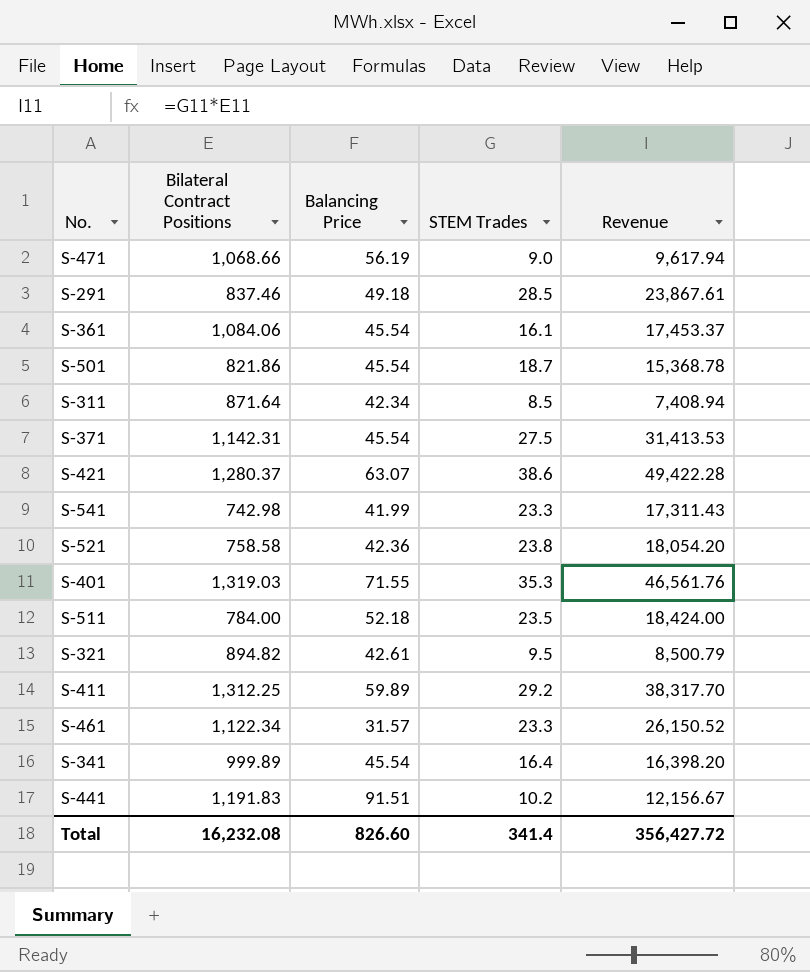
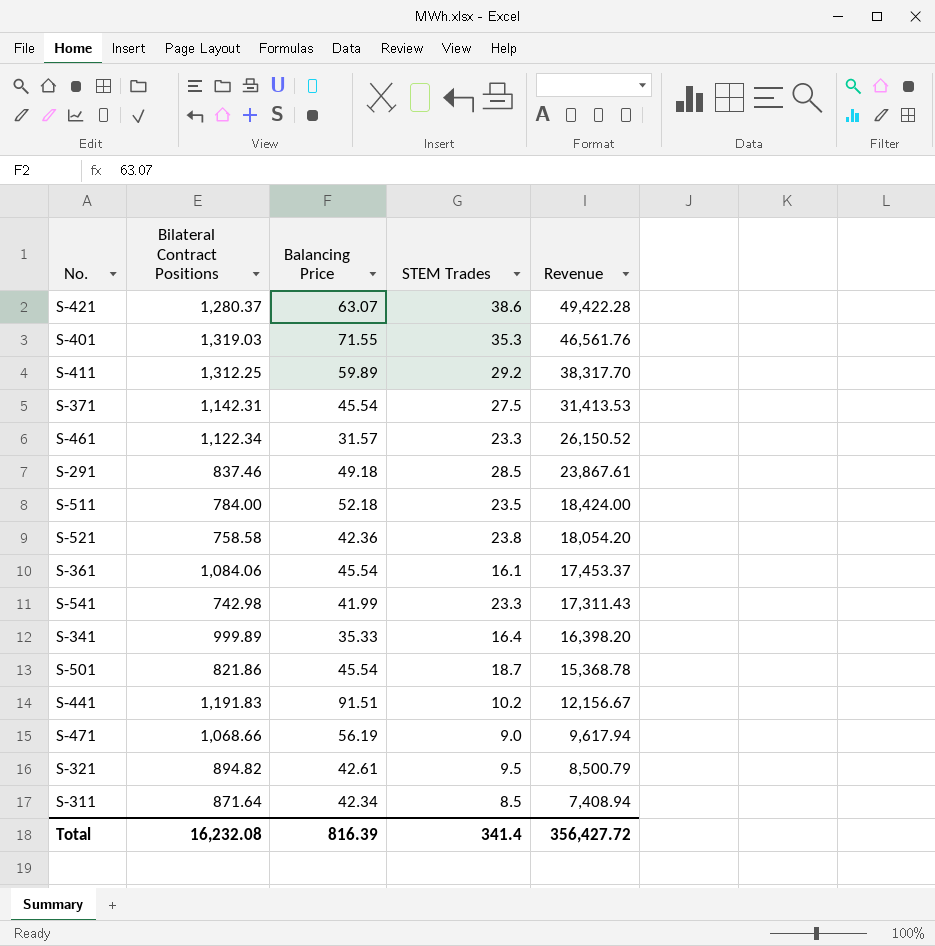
row order: none -> Revenue descending
S-341 | Balancing Price: 45.54 -> 35.33
Total | Balancing Price: 826.60 -> 816.39

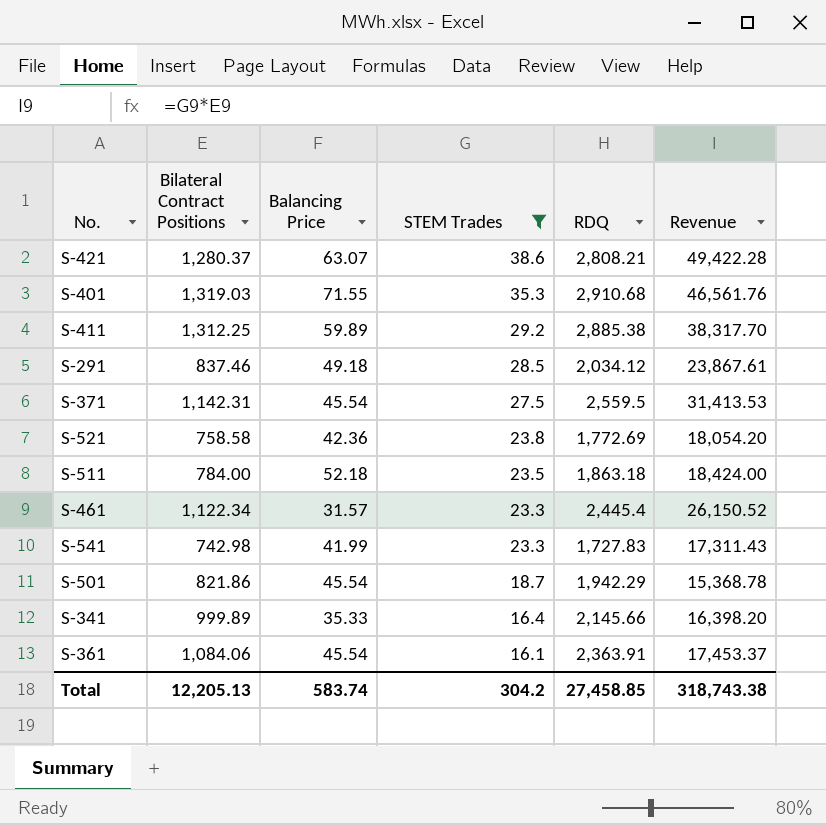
filter: none -> STEM Trades >= 16.1
row order: Revenue descending -> STEM Trades descending
column RDQ | position: none -> 5
Total | Bilateral Contract Positions: 16,232.08 -> 12,205.13
Total | Balancing Price: 816.39 -> 583.74
Total | STEM Trades: 341.4 -> 304.2
Total | Revenue: 356,427.72 -> 318,743.38

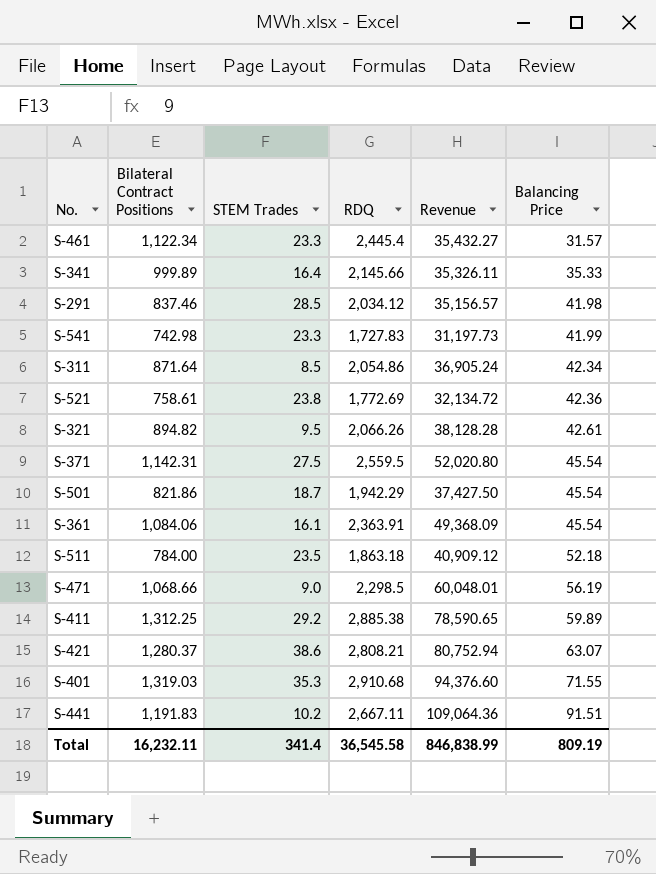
filter: STEM Trades >= 16.1 -> none
row order: STEM Trades descending -> Balancing Price ascending
column Revenue | formula: [Bilateral Contract Positions] * [STEM Trades] -> [Bilateral Contract Positions] * [Balancing Price]
column Balancing Price | position: 3 -> 6
S-291 | Balancing Price: 49.18 -> 41.98
S-521 | Bilateral Contract Positions: 758.58 -> 758.61
Total | Bilateral Contract Positions: 12,205.13 -> 16,232.11
Total | STEM Trades: 304.2 -> 341.4
Total | RDQ: 27,458.85 -> 36,545.58
Total | Revenue: 318,743.38 -> 846,838.99
Total | Balancing Price: 583.74 -> 809.19

